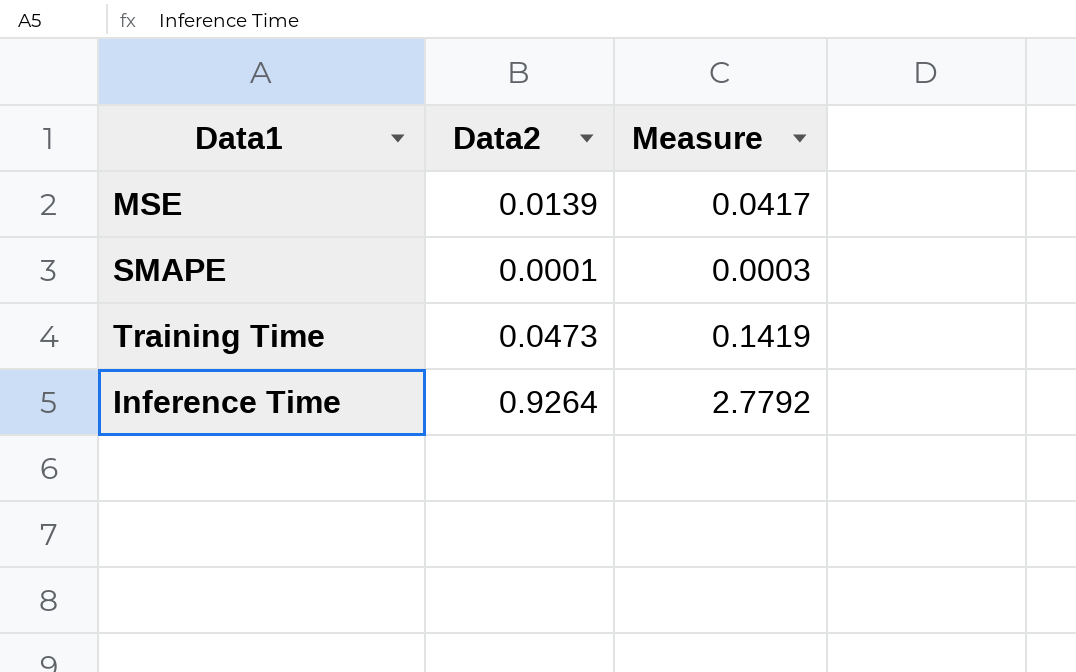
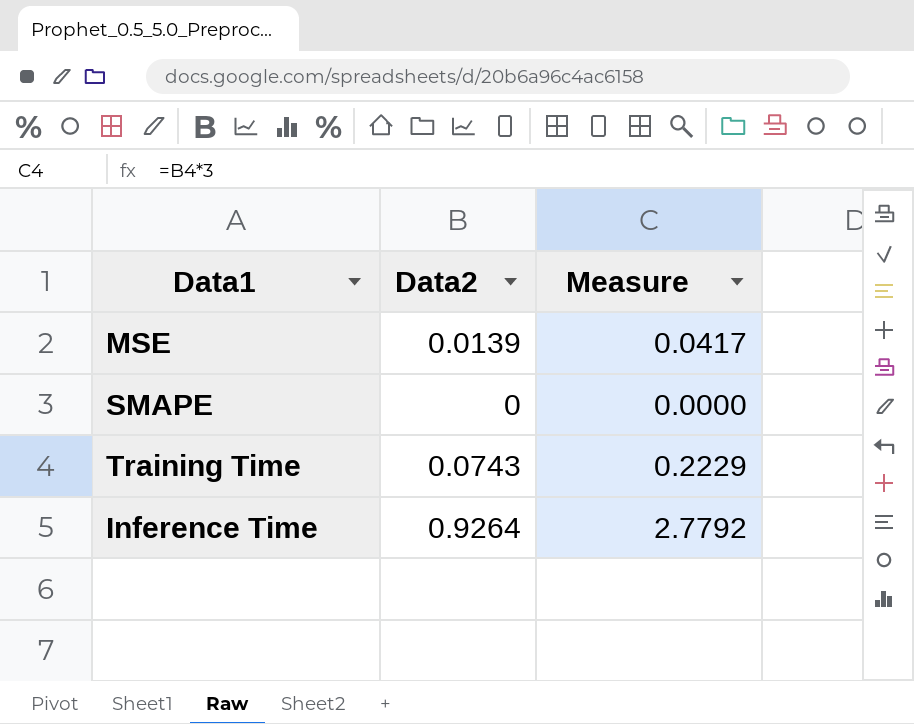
SMAPE | Data2: 0.0001 -> 0
SMAPE | Measure: 0.0003 -> 0.0000
Training Time | Data2: 0.0473 -> 0.0743
Training Time | Measure: 0.1419 -> 0.2229

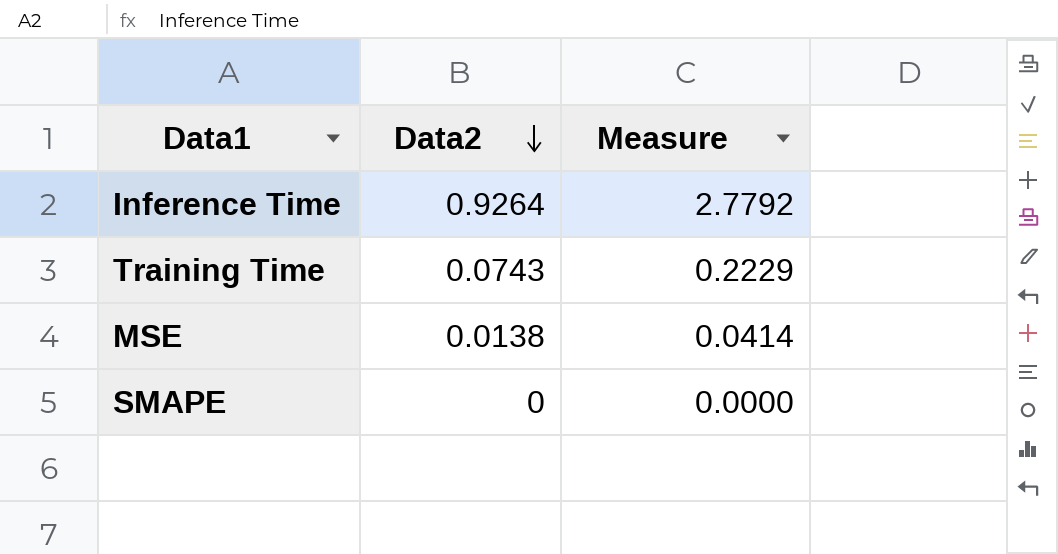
row order: none -> Data2 descending
MSE | Data2: 0.0139 -> 0.0138
MSE | Measure: 0.0417 -> 0.0414

